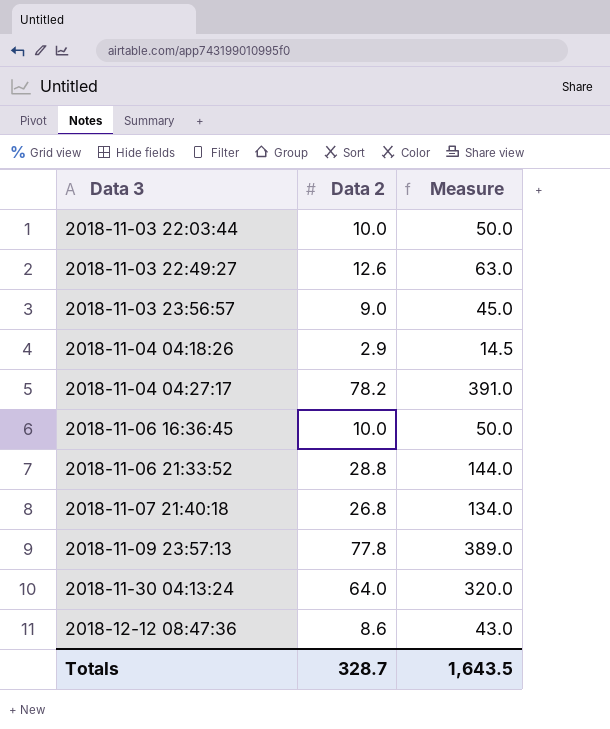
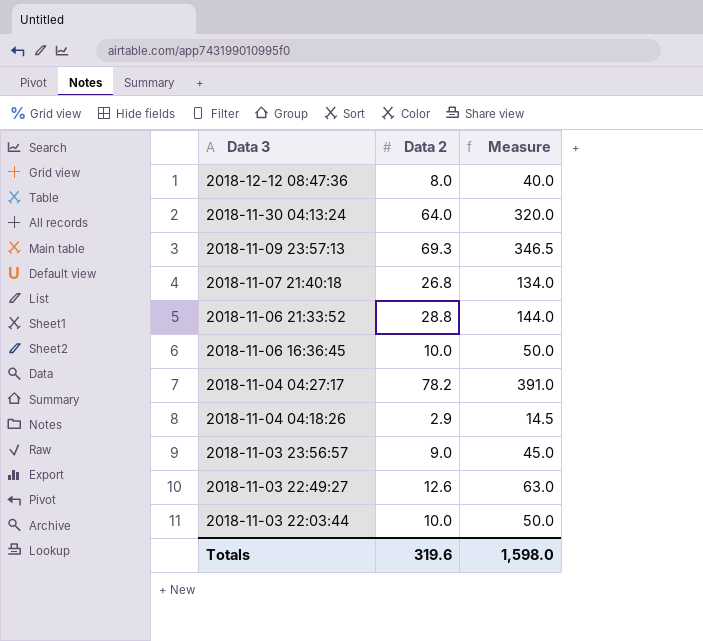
row order: Data 3 ascending -> Data 3 descending
2018-12-12 08:47:36 | Data 2: 8.6 -> 8.0
2018-12-12 08:47:36 | Measure: 43.0 -> 40.0
2018-11-09 23:57:13 | Data 2: 77.8 -> 69.3
2018-11-09 23:57:13 | Measure: 389.0 -> 346.5
Totals | Data 2: 328.7 -> 319.6
Totals | Measure: 1,643.5 -> 1,598.0

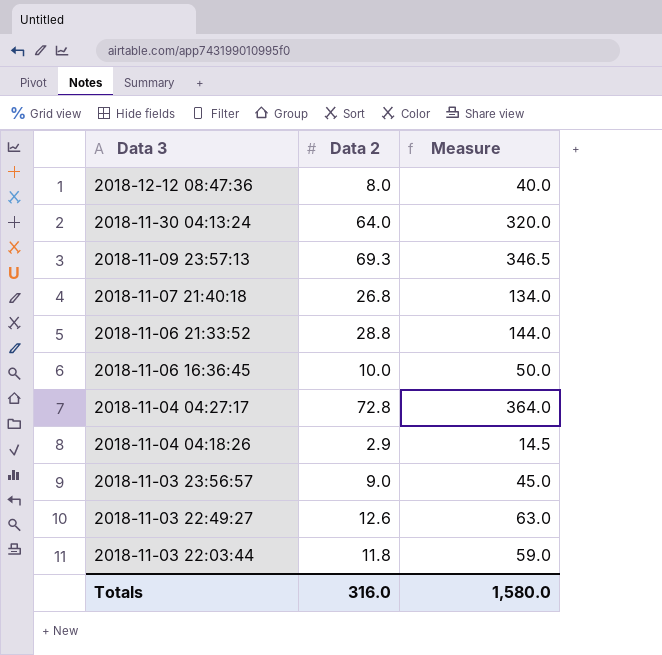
2018-11-04 04:27:17 | Data 2: 78.2 -> 72.8
2018-11-04 04:27:17 | Measure: 391.0 -> 364.0
2018-11-03 22:03:44 | Data 2: 10.0 -> 11.8
2018-11-03 22:03:44 | Measure: 50.0 -> 59.0
Totals | Data 2: 319.6 -> 316.0
Totals | Measure: 1,598.0 -> 1,580.0

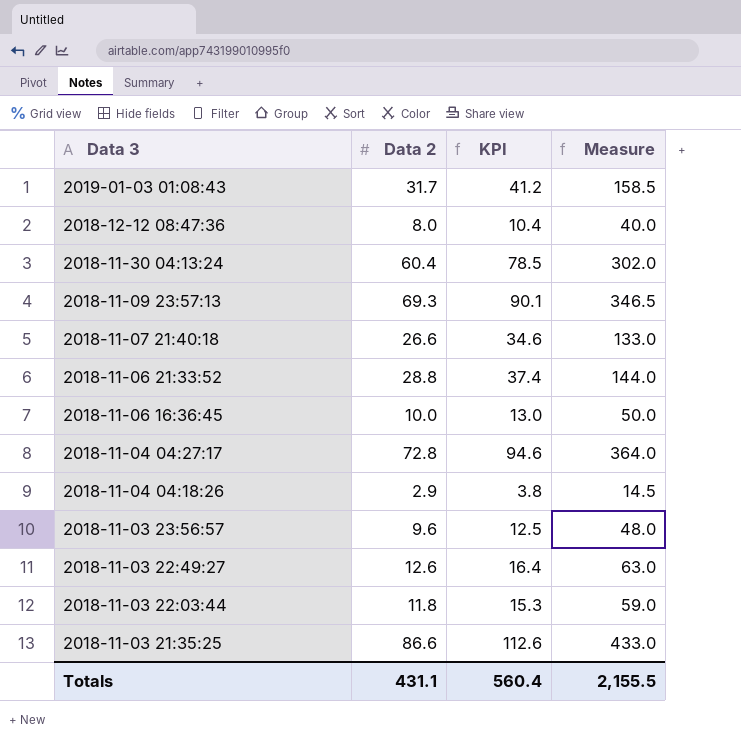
column KPI | formula: none -> [Data 2] * 1.3
row 2019-01-03 01:08:43: none -> 31.7 | 41.2 | 158.5
2018-11-30 04:13:24 | Data 2: 64.0 -> 60.4
2018-11-30 04:13:24 | Measure: 320.0 -> 302.0
2018-11-07 21:40:18 | Data 2: 26.8 -> 26.6
2018-11-07 21:40:18 | Measure: 134.0 -> 133.0
2018-11-03 23:56:57 | Data 2: 9.0 -> 9.6
2018-11-03 23:56:57 | Measure: 45.0 -> 48.0
row 2018-11-03 21:35:25: none -> 86.6 | 112.6 | 433.0
Totals | Data 2: 316.0 -> 431.1
Totals | Measure: 1,580.0 -> 2,155.5

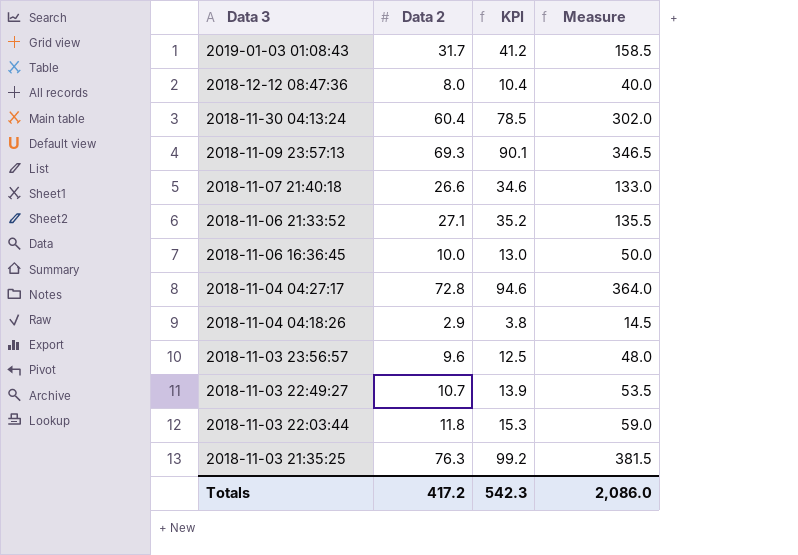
2018-11-06 21:33:52 | Data 2: 28.8 -> 27.1
2018-11-06 21:33:52 | KPI: 37.4 -> 35.2
2018-11-06 21:33:52 | Measure: 144.0 -> 135.5
2018-11-03 22:49:27 | Data 2: 12.6 -> 10.7
2018-11-03 22:49:27 | KPI: 16.4 -> 13.9
2018-11-03 22:49:27 | Measure: 63.0 -> 53.5
2018-11-03 21:35:25 | Data 2: 86.6 -> 76.3
2018-11-03 21:35:25 | KPI: 112.6 -> 99.2
2018-11-03 21:35:25 | Measure: 433.0 -> 381.5
Totals | Data 2: 431.1 -> 417.2
Totals | KPI: 560.4 -> 542.3
Totals | Measure: 2,155.5 -> 2,086.0

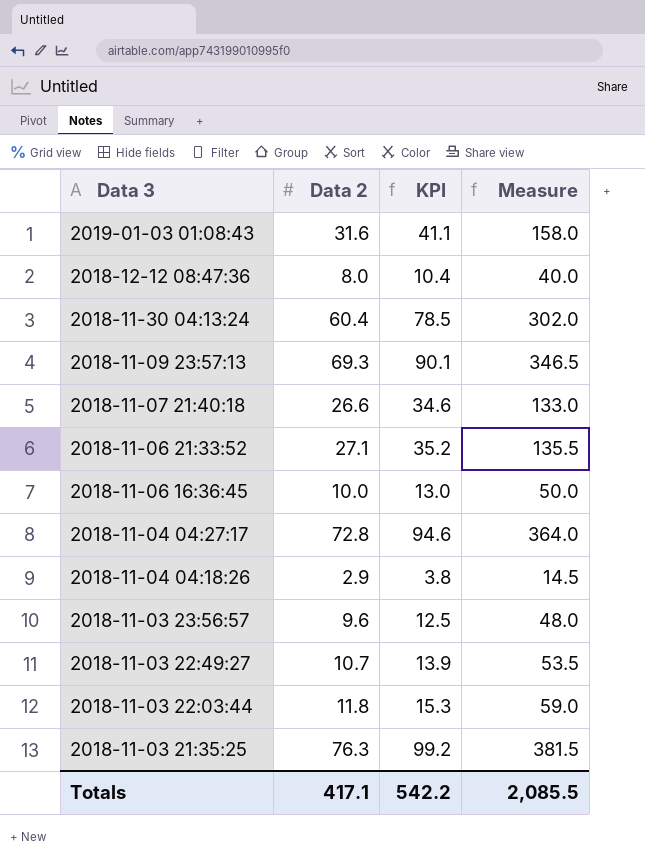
2019-01-03 01:08:43 | Data 2: 31.7 -> 31.6
2019-01-03 01:08:43 | KPI: 41.2 -> 41.1
2019-01-03 01:08:43 | Measure: 158.5 -> 158.0
Totals | Data 2: 417.2 -> 417.1
Totals | KPI: 542.3 -> 542.2
Totals | Measure: 2,086.0 -> 2,085.5

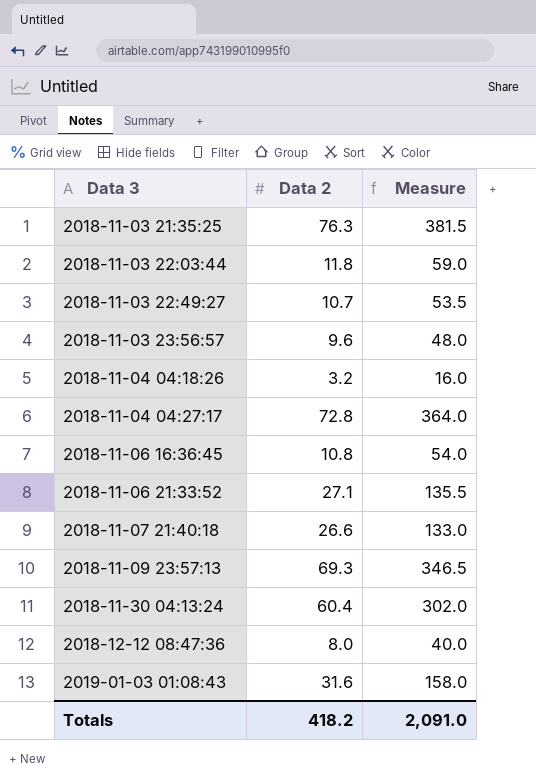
row order: Data 3 descending -> Data 3 ascending
column KPI | formula: [Data 2] * 1.3 -> none
2018-11-04 04:18:26 | Data 2: 2.9 -> 3.2
2018-11-04 04:18:26 | Measure: 14.5 -> 16.0
2018-11-06 16:36:45 | Data 2: 10.0 -> 10.8
2018-11-06 16:36:45 | Measure: 50.0 -> 54.0
Totals | Data 2: 417.1 -> 418.2
Totals | Measure: 2,085.5 -> 2,091.0

